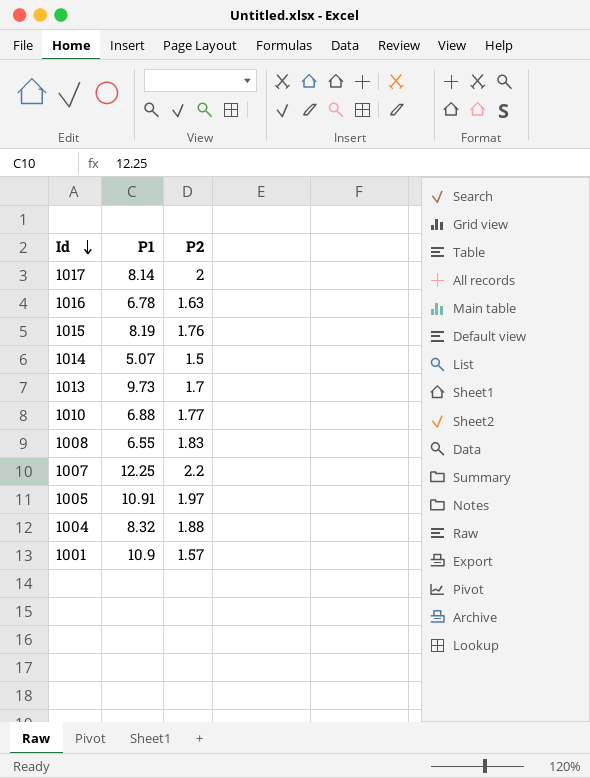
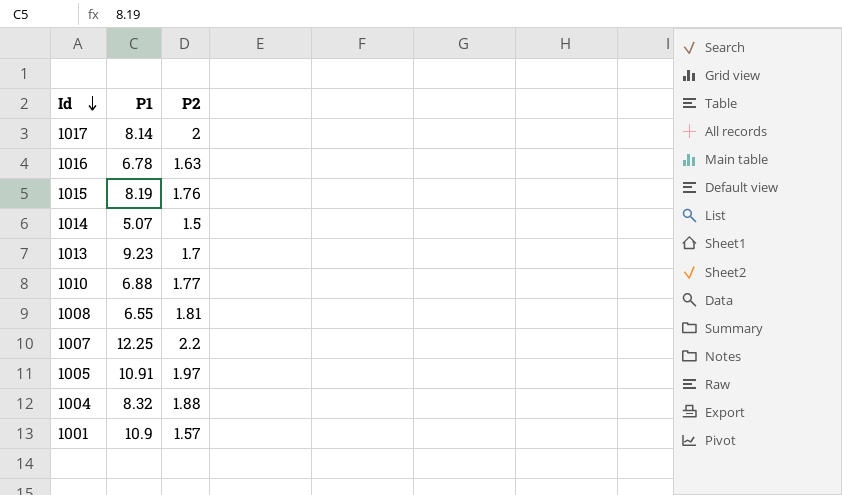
1013 | P1: 9.73 -> 9.23
1008 | P2: 1.83 -> 1.81

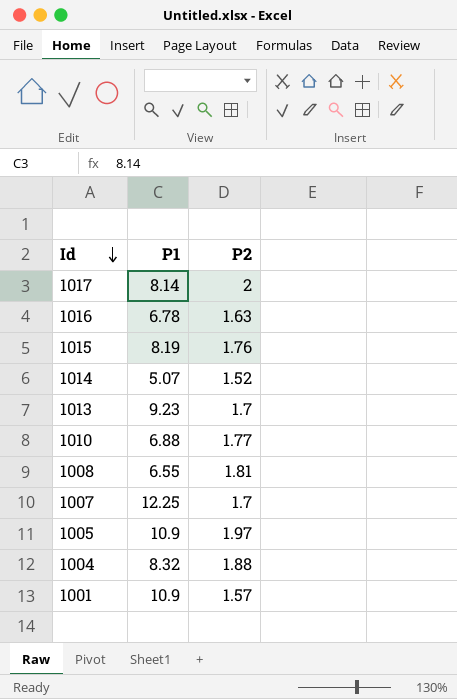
1014 | P2: 1.5 -> 1.52
1007 | P2: 2.2 -> 1.7
1005 | P1: 10.91 -> 10.9

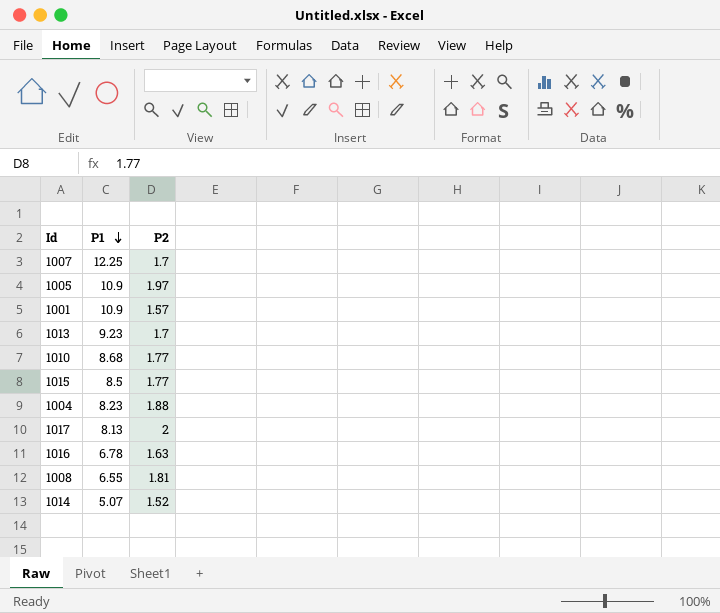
row order: Id descending -> P1 descending
1010 | P1: 6.88 -> 8.68
1015 | P1: 8.19 -> 8.5
1015 | P2: 1.76 -> 1.77
1004 | P1: 8.32 -> 8.23
1017 | P1: 8.14 -> 8.13

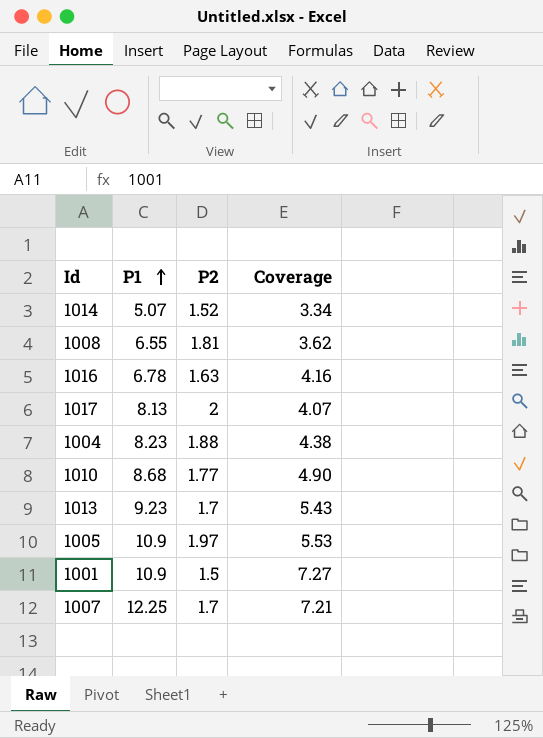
row order: P1 descending -> P1 ascending
column Coverage | formula: none -> [P1] / [P2]
row 1015: 8.5 | 1.77 -> none
1001 | P2: 1.57 -> 1.5

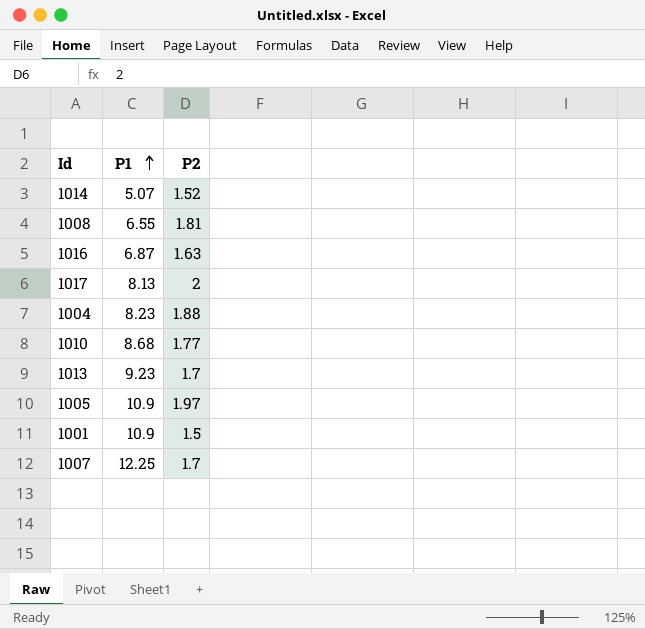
column Coverage | formula: [P1] / [P2] -> none
1016 | P1: 6.78 -> 6.87

